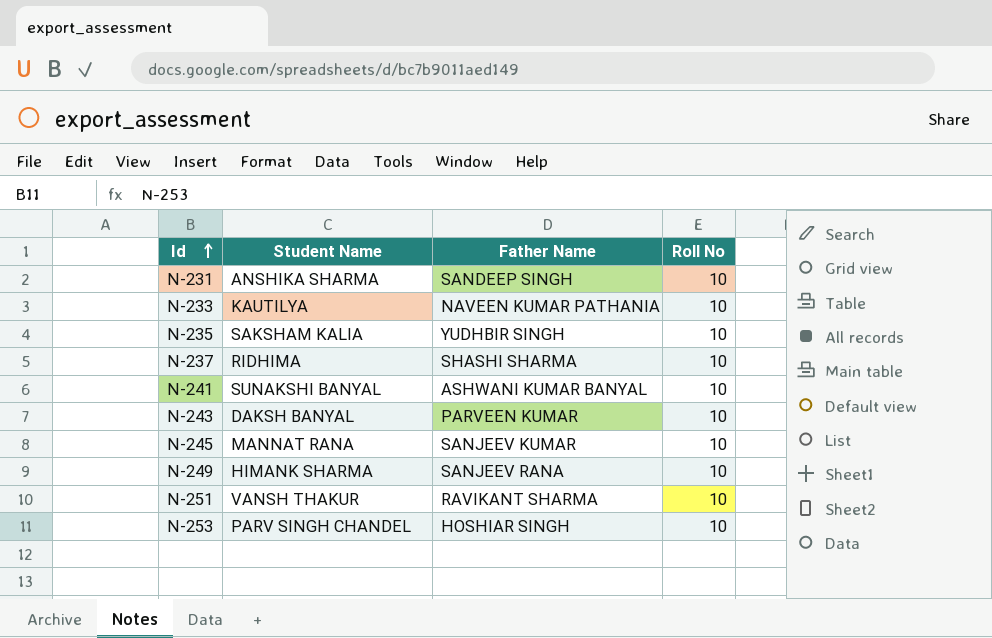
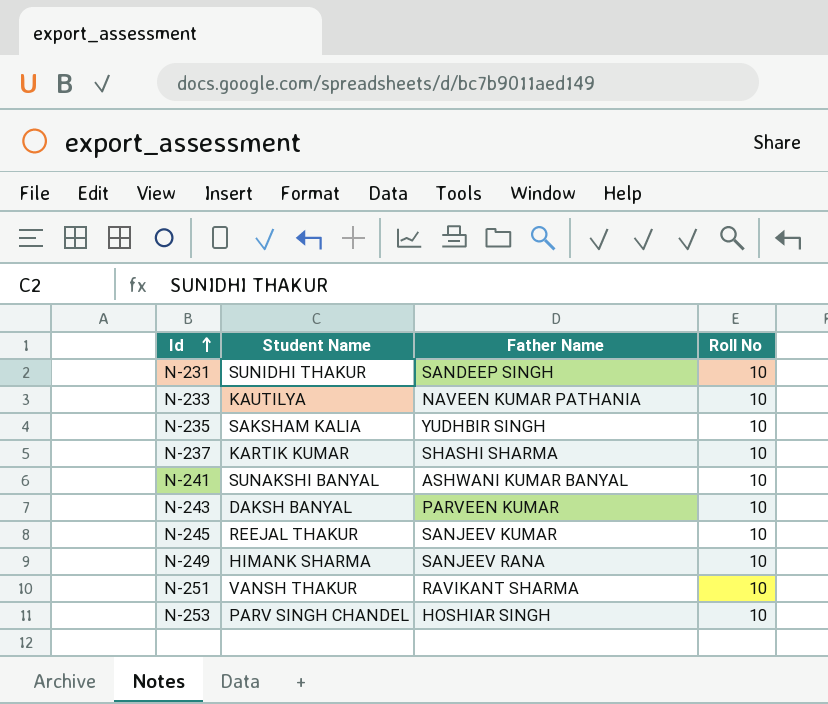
N-231 | Student Name: ANSHIKA SHARMA -> SUNIDHI THAKUR
N-237 | Student Name: RIDHIMA -> KARTIK KUMAR
N-245 | Student Name: MANNAT RANA -> REEJAL THAKUR

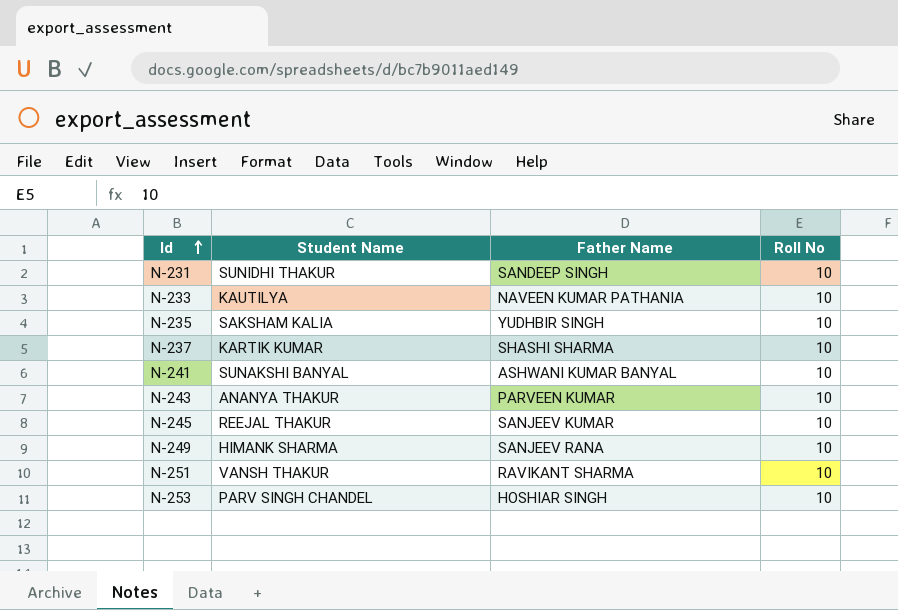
N-243 | Student Name: DAKSH BANYAL -> ANANYA THAKUR

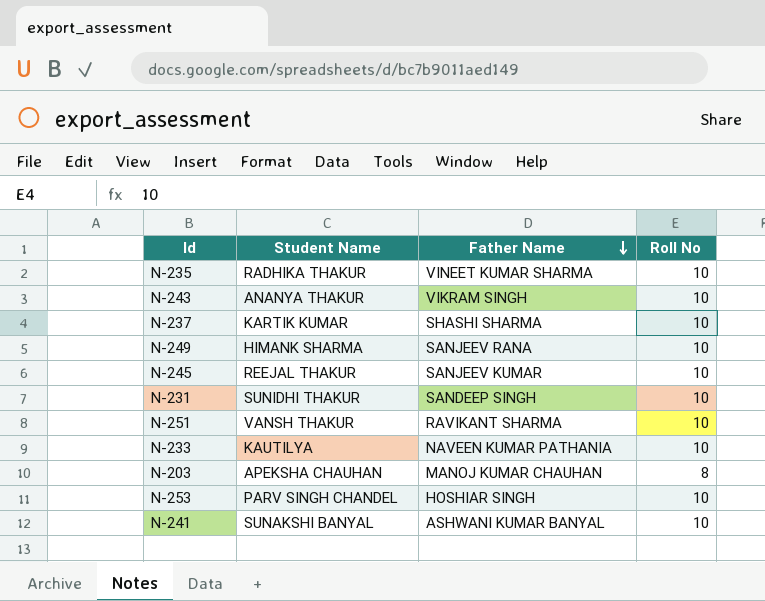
row order: Id ascending -> Father Name descending
N-235 | Student Name: SAKSHAM KALIA -> RADHIKA THAKUR
N-235 | Father Name: YUDHBIR SINGH -> VINEET KUMAR SHARMA
N-243 | Father Name: PARVEEN KUMAR -> VIKRAM SINGH
row N-203: none -> APEKSHA CHAUHAN | MANOJ KUMAR CHAUHAN | 8

